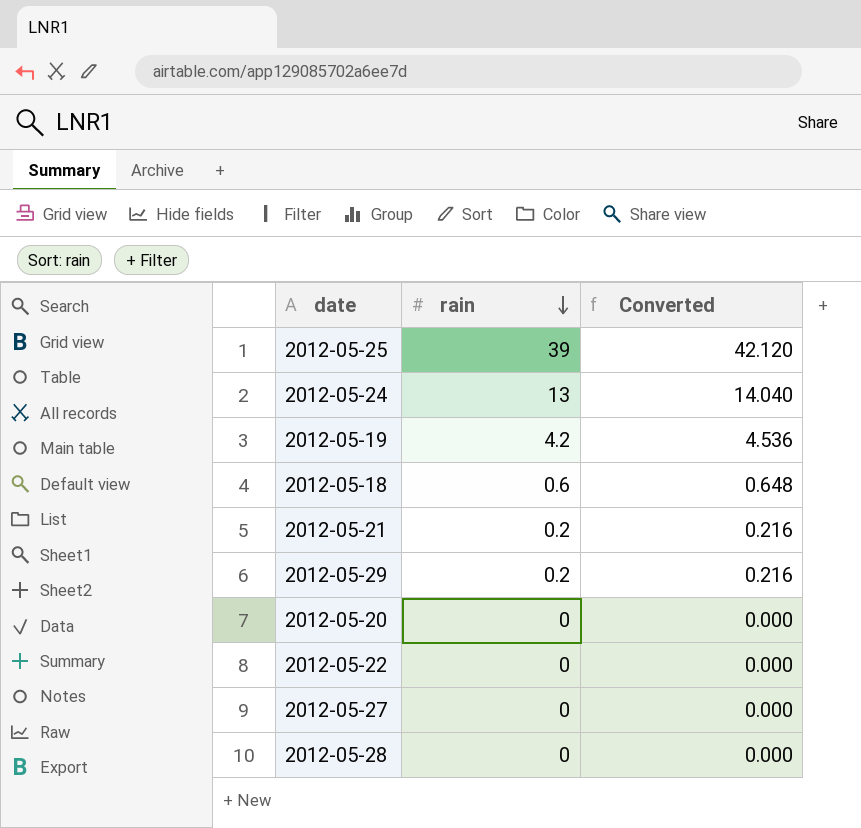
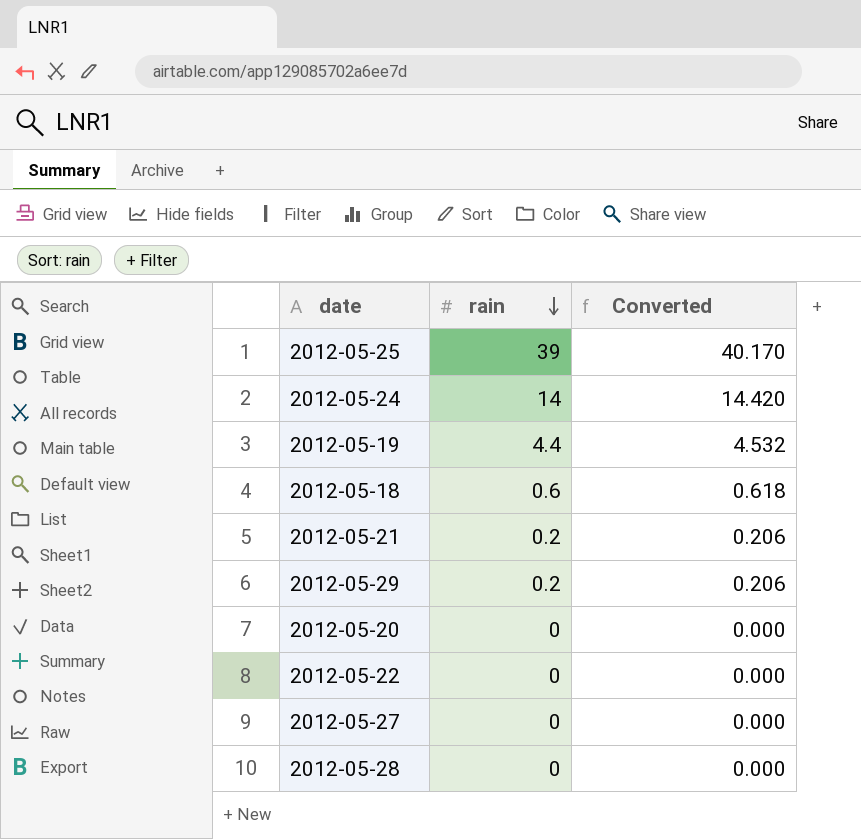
column Converted | formula: [rain] * 1.08 -> [rain] * 1.03
2012-05-24 | rain: 13 -> 14
2012-05-19 | rain: 4.2 -> 4.4

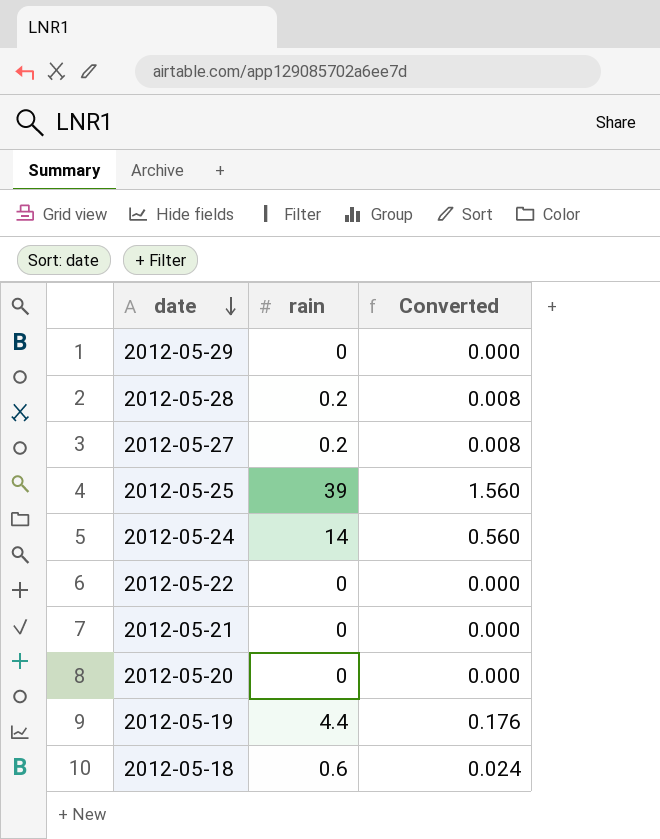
row order: rain descending -> date descending
column Converted | formula: [rain] * 1.03 -> [rain] * 0.04
2012-05-29 | rain: 0.2 -> 0
2012-05-28 | rain: 0 -> 0.2
2012-05-27 | rain: 0 -> 0.2
2012-05-21 | rain: 0.2 -> 0

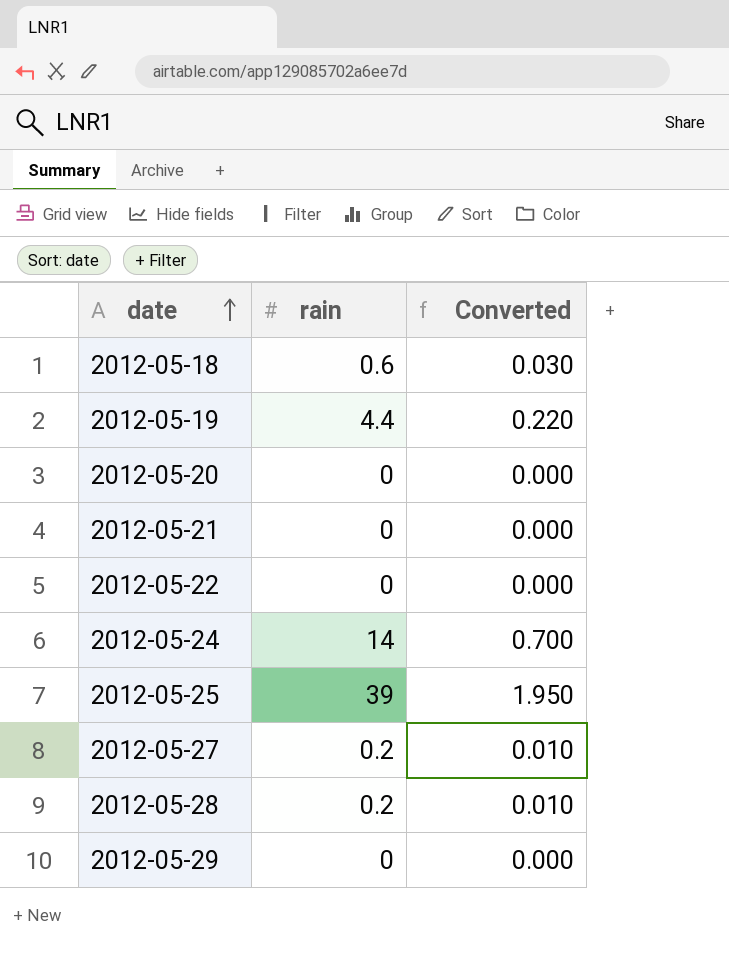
row order: date descending -> date ascending
column Converted | formula: [rain] * 0.04 -> [rain] * 0.05

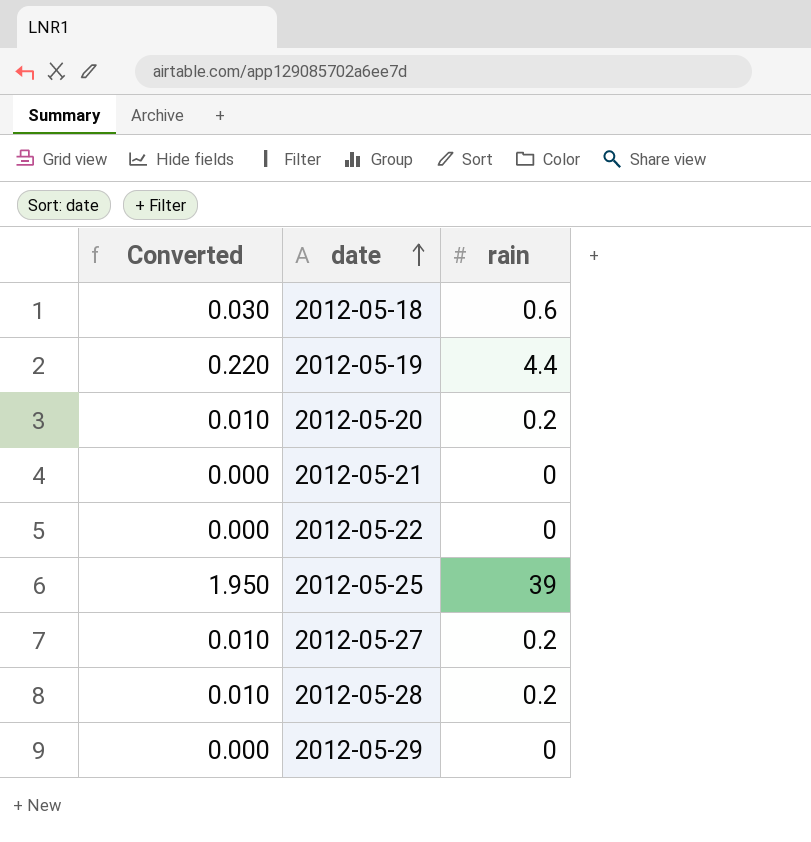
column Converted | position: 3 -> 1
row 2012-05-24: 14 | 0.700 -> none
2012-05-20 | Converted: 0.000 -> 0.010
2012-05-20 | rain: 0 -> 0.2

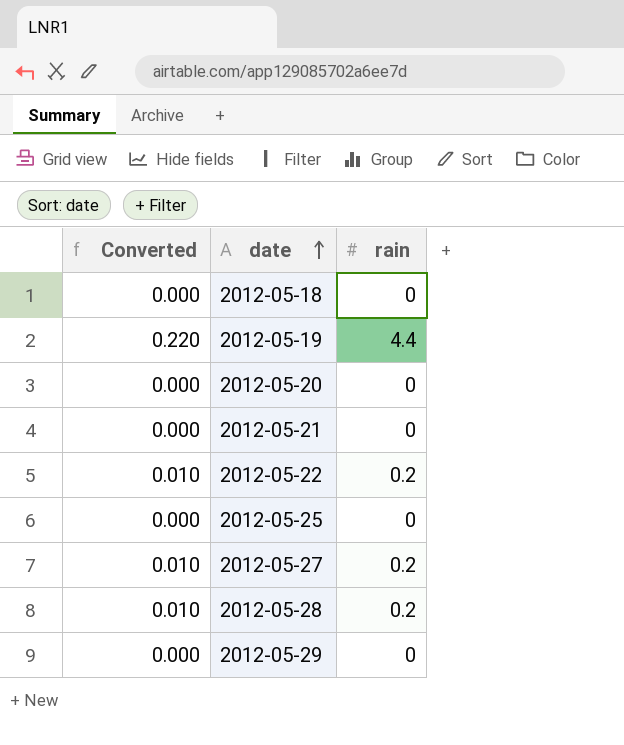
2012-05-18 | Converted: 0.030 -> 0.000
2012-05-18 | rain: 0.6 -> 0
2012-05-20 | Converted: 0.010 -> 0.000
2012-05-20 | rain: 0.2 -> 0
2012-05-22 | Converted: 0.000 -> 0.010
2012-05-22 | rain: 0 -> 0.2
2012-05-25 | Converted: 1.950 -> 0.000
2012-05-25 | rain: 39 -> 0

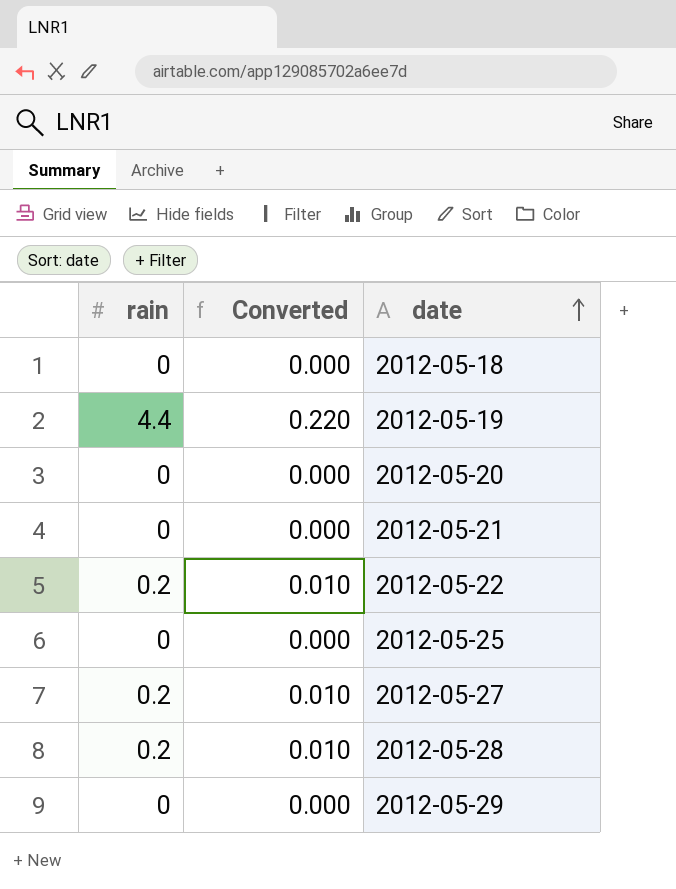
column rain | position: 3 -> 1

